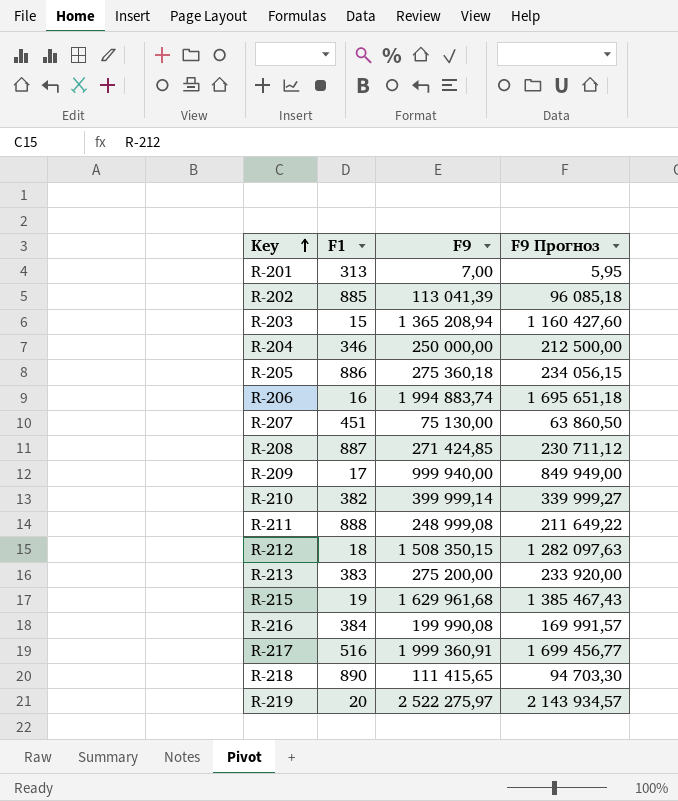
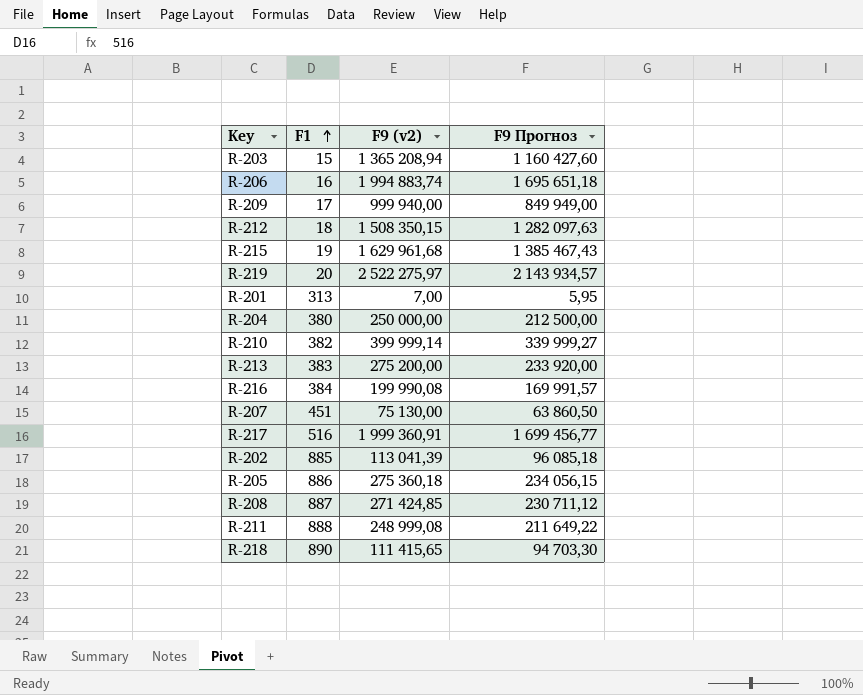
row order: Key ascending -> F1 ascending
column name: F9 -> F9 (v2)
R-204 | F1: 346 -> 380

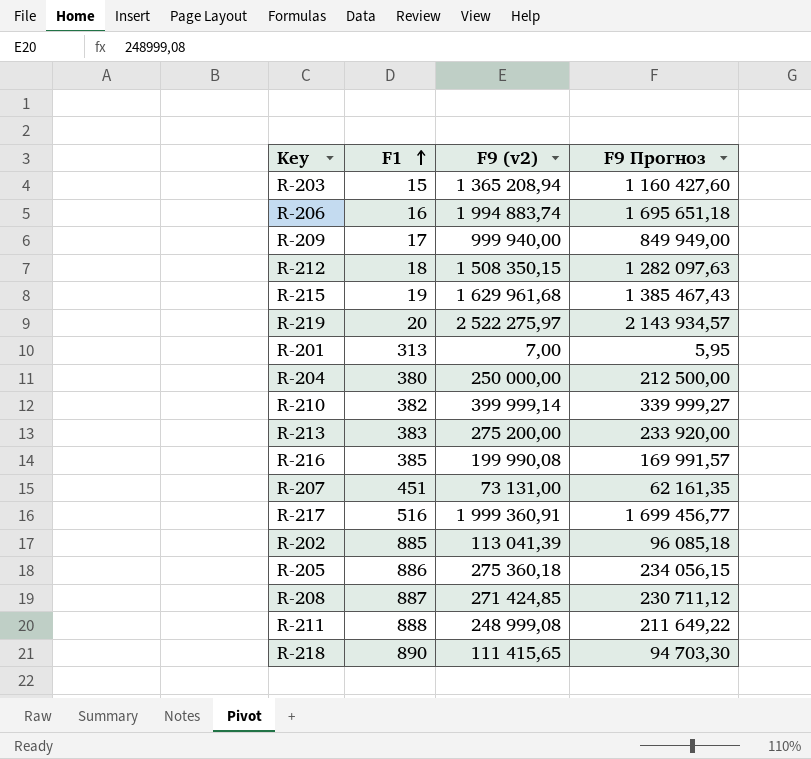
R-216 | F1: 384 -> 385
R-207 | F9 (v2): 75 130,00 -> 73 131,00
R-207 | F9 Прогноз: 63 860,50 -> 62 161,35

